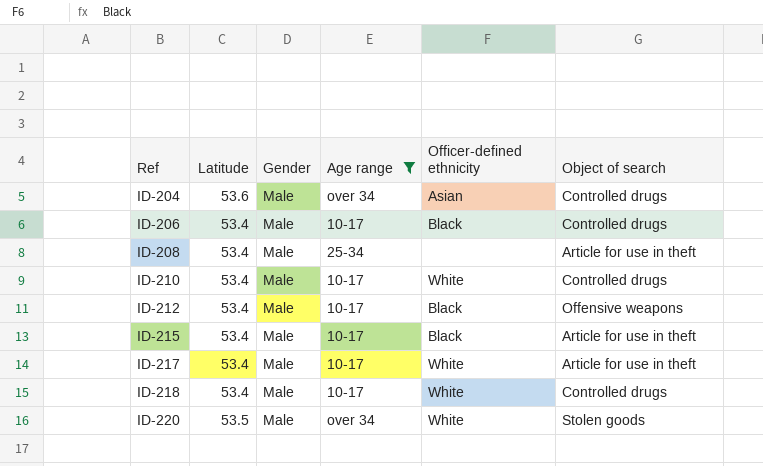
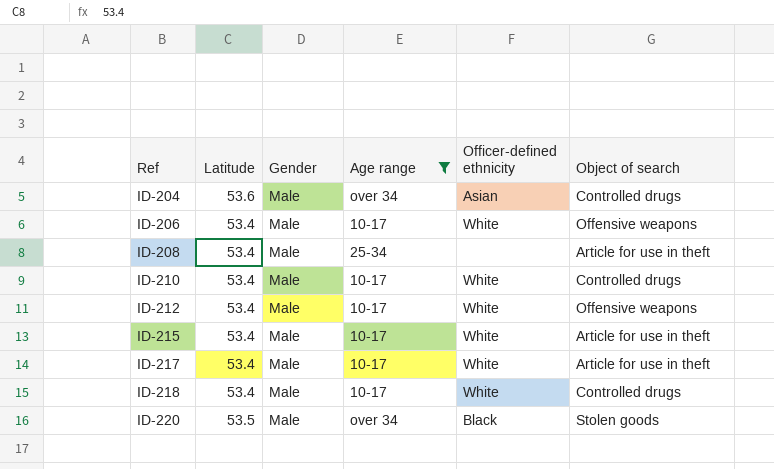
ID-206 | Officer-defined ethnicity: Black -> White
ID-206 | Object of search: Controlled drugs -> Offensive weapons
ID-212 | Officer-defined ethnicity: Black -> White
ID-215 | Officer-defined ethnicity: Black -> White
ID-220 | Officer-defined ethnicity: White -> Black

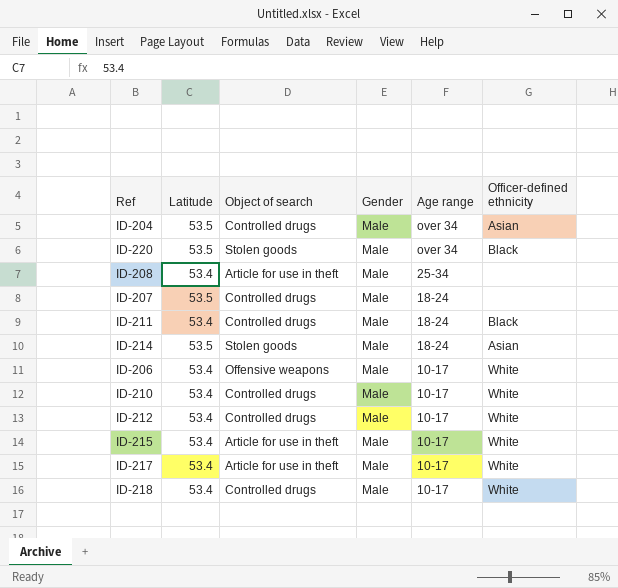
filter: Age range != 18-24 -> none
row order: Ref ascending -> Age range descending
column Object of search | position: 6 -> 3
ID-204 | Latitude: 53.6 -> 53.5
ID-212 | Object of search: Offensive weapons -> Controlled drugs

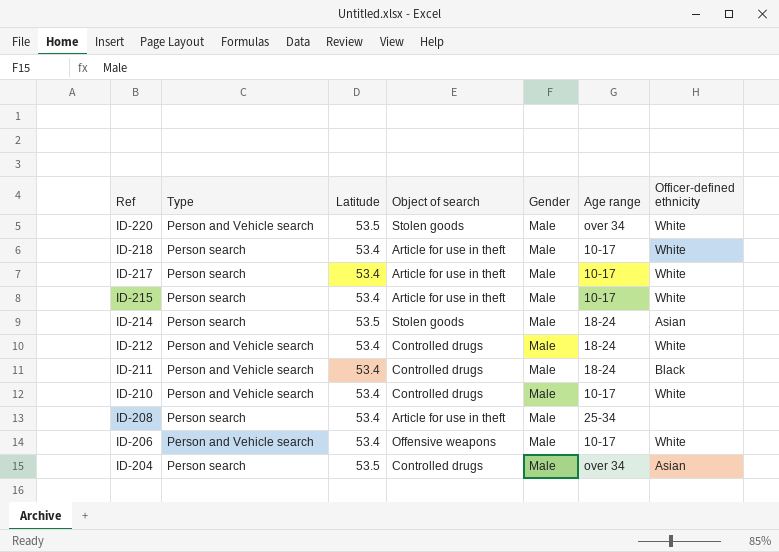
row order: Age range descending -> Ref descending
column Type | position: none -> 2
row ID-207: 53.5 | Controlled drugs | Male | 18-24 | none -> none
ID-220 | Officer-defined ethnicity: Black -> White
ID-218 | Object of search: Controlled drugs -> Article for use in theft
ID-212 | Age range: 10-17 -> 18-24

